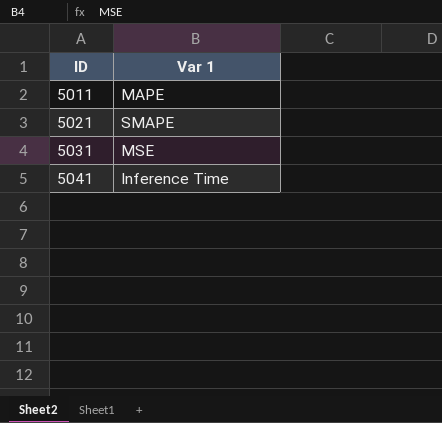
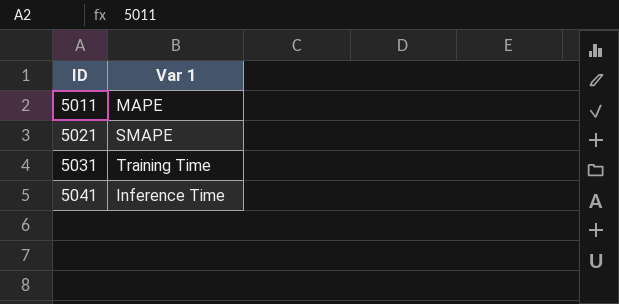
5031 | Var 1: MSE -> Training Time

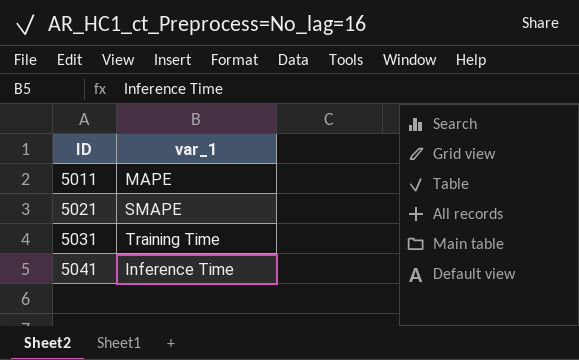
column name: Var 1 -> var_1

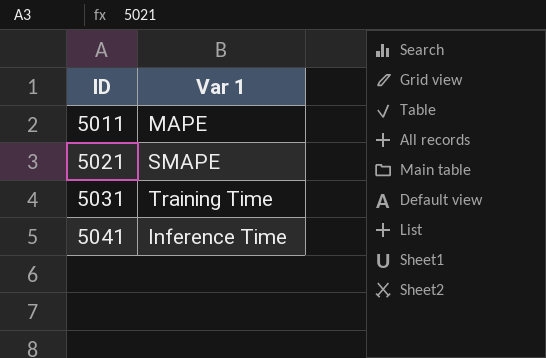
column name: var_1 -> Var 1

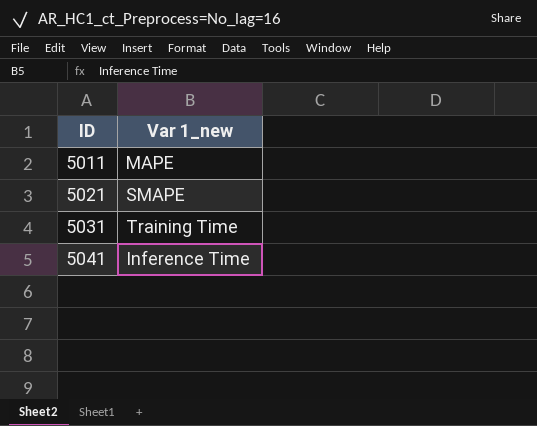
column name: Var 1 -> Var 1_new

